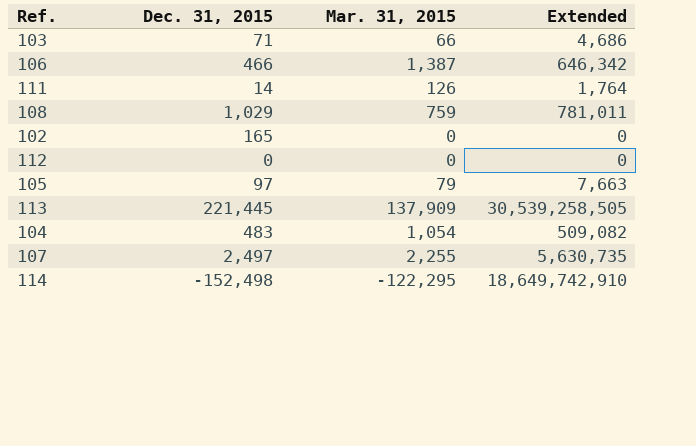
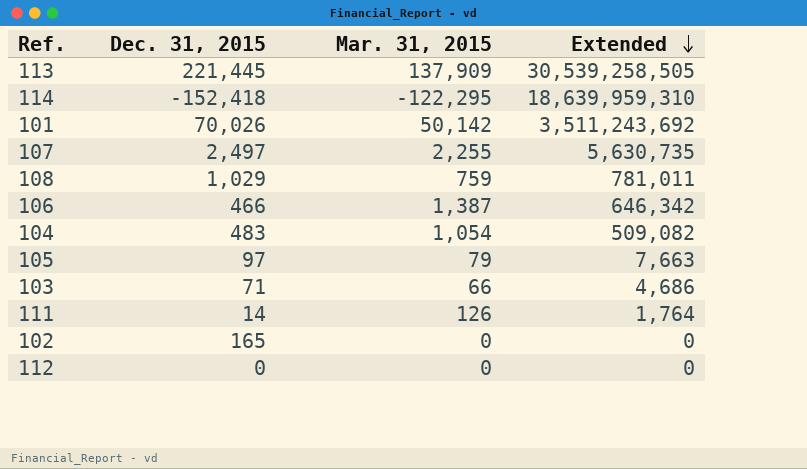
row order: none -> Extended descending
114 | Dec. 31, 2015: -152,498 -> -152,418
114 | Extended: 18,649,742,910 -> 18,639,959,310
row 101: none -> 70,026 | 50,142 | 3,511,243,692

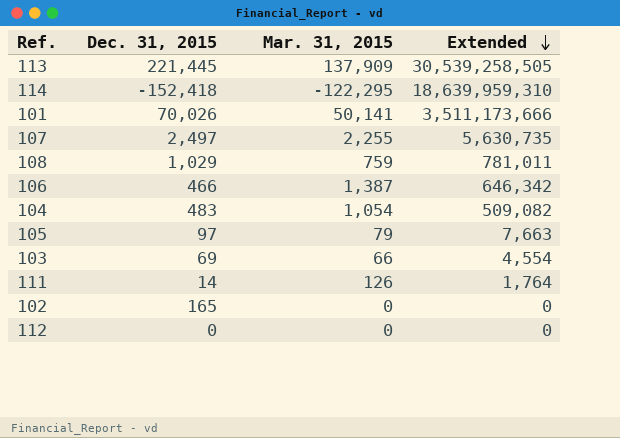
101 | Mar. 31, 2015: 50,142 -> 50,141
101 | Extended: 3,511,243,692 -> 3,511,173,666
103 | Dec. 31, 2015: 71 -> 69
103 | Extended: 4,686 -> 4,554

